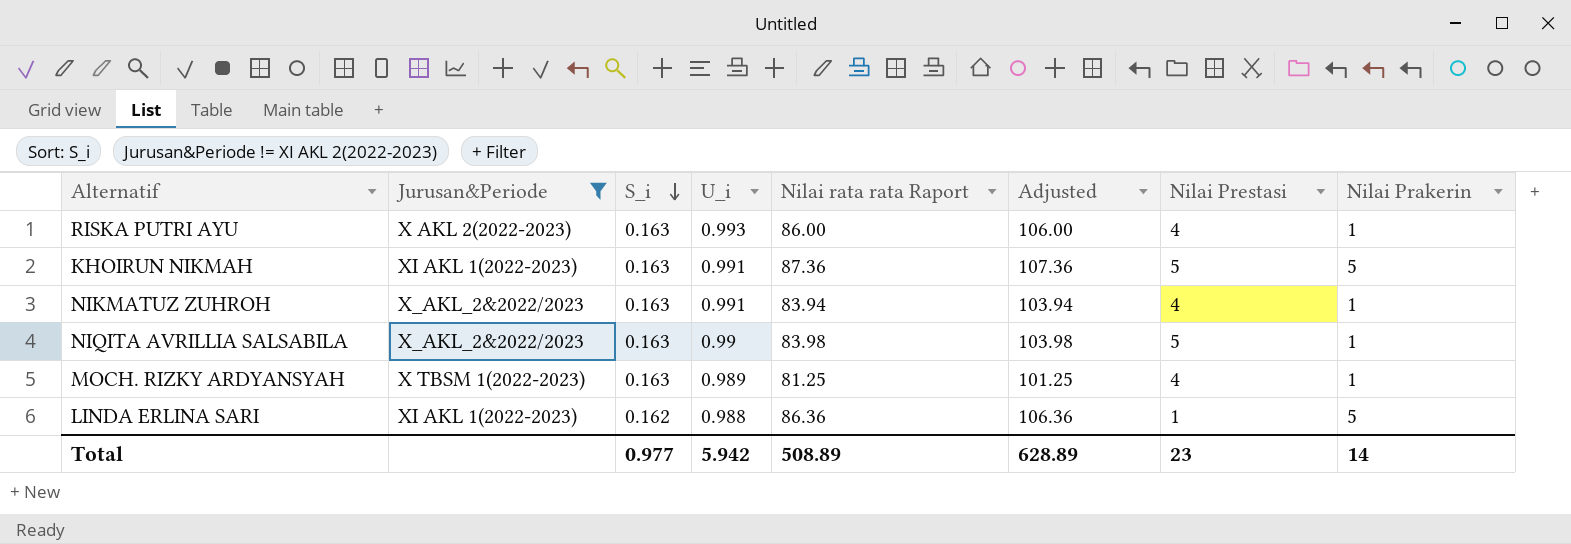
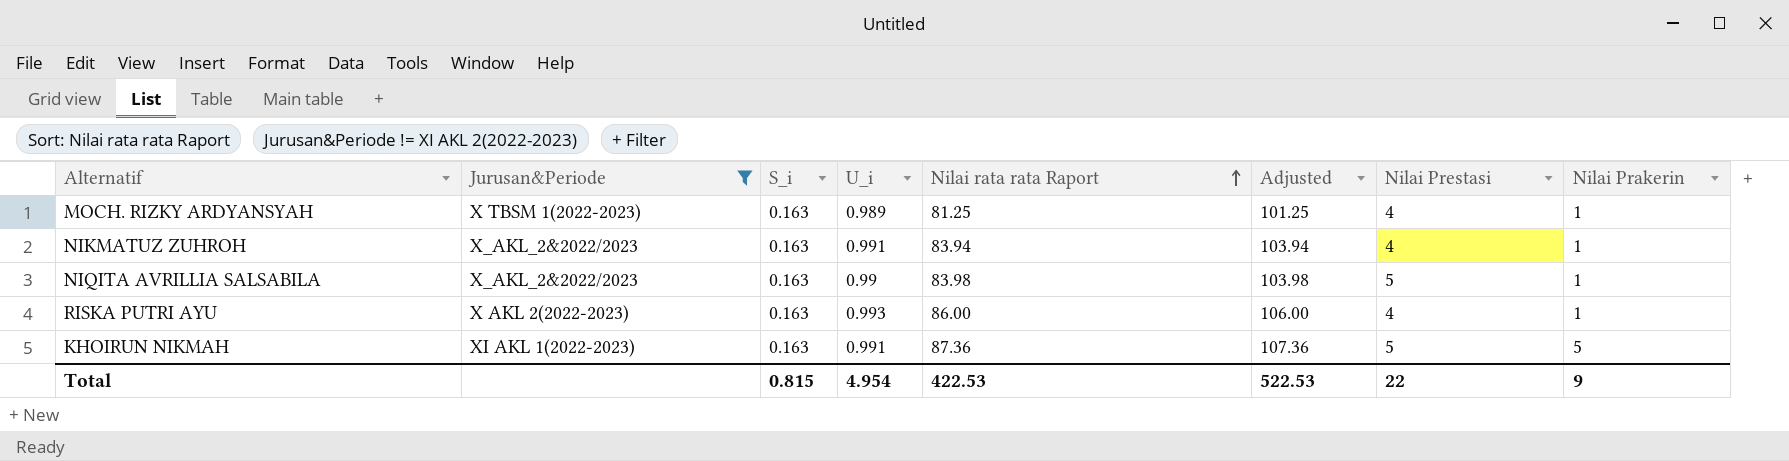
row order: S_i descending -> Nilai rata rata Raport ascending
row LINDA ERLINA SARI: XI AKL 1(2022-2023) | 0.162 | 0.988 | 86.36 | 106.36 | 1 | 5 -> none
Total | S_i: 0.977 -> 0.815
Total | U_i: 5.942 -> 4.954
Total | Nilai rata rata Raport: 508.89 -> 422.53
Total | Adjusted: 628.89 -> 522.53
Total | Nilai Prestasi: 23 -> 22
Total | Nilai Prakerin: 14 -> 9

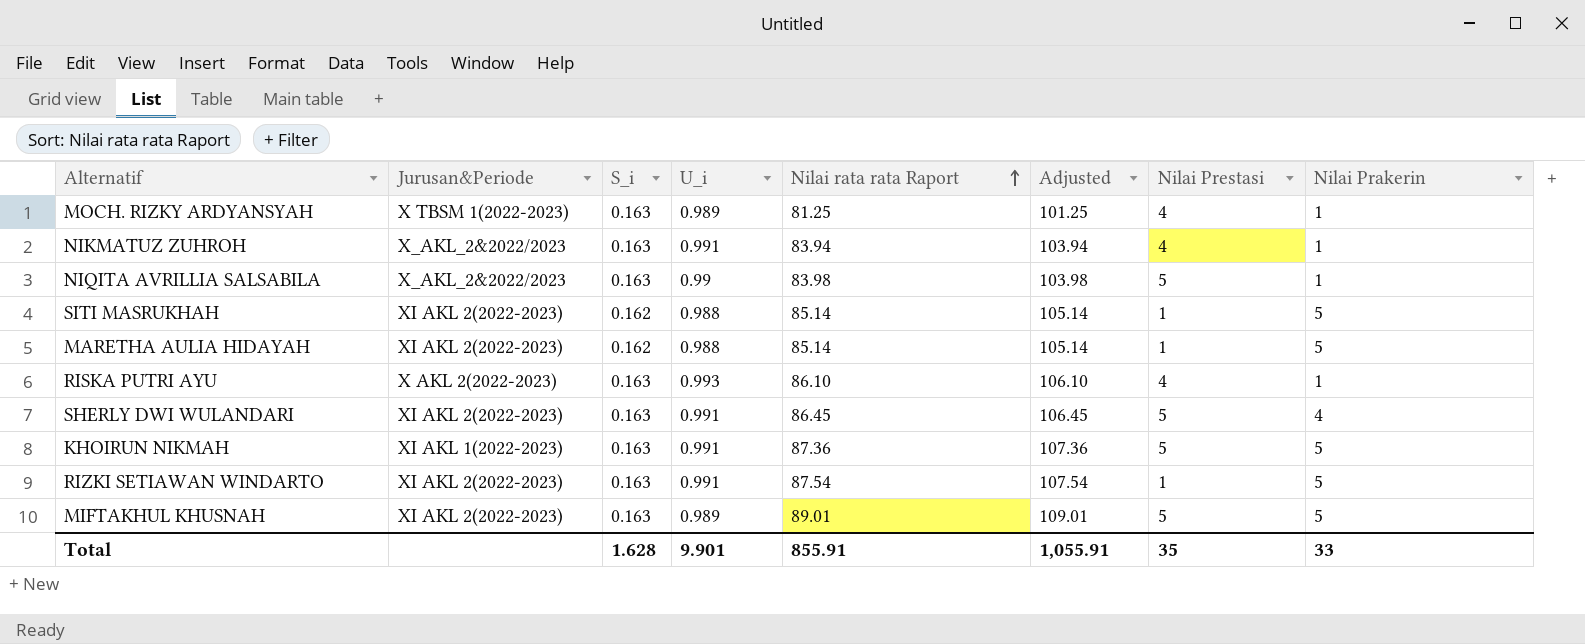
filter: Jurusan&Periode != XI AKL 2(2022-2023) -> none
RISKA PUTRI AYU | Nilai rata rata Raport: 86.00 -> 86.10
RISKA PUTRI AYU | Adjusted: 106.00 -> 106.10
Total | S_i: 0.815 -> 1.628
Total | U_i: 4.954 -> 9.901
Total | Nilai rata rata Raport: 422.53 -> 855.91
Total | Adjusted: 522.53 -> 1,055.91
Total | Nilai Prestasi: 22 -> 35
Total | Nilai Prakerin: 9 -> 33

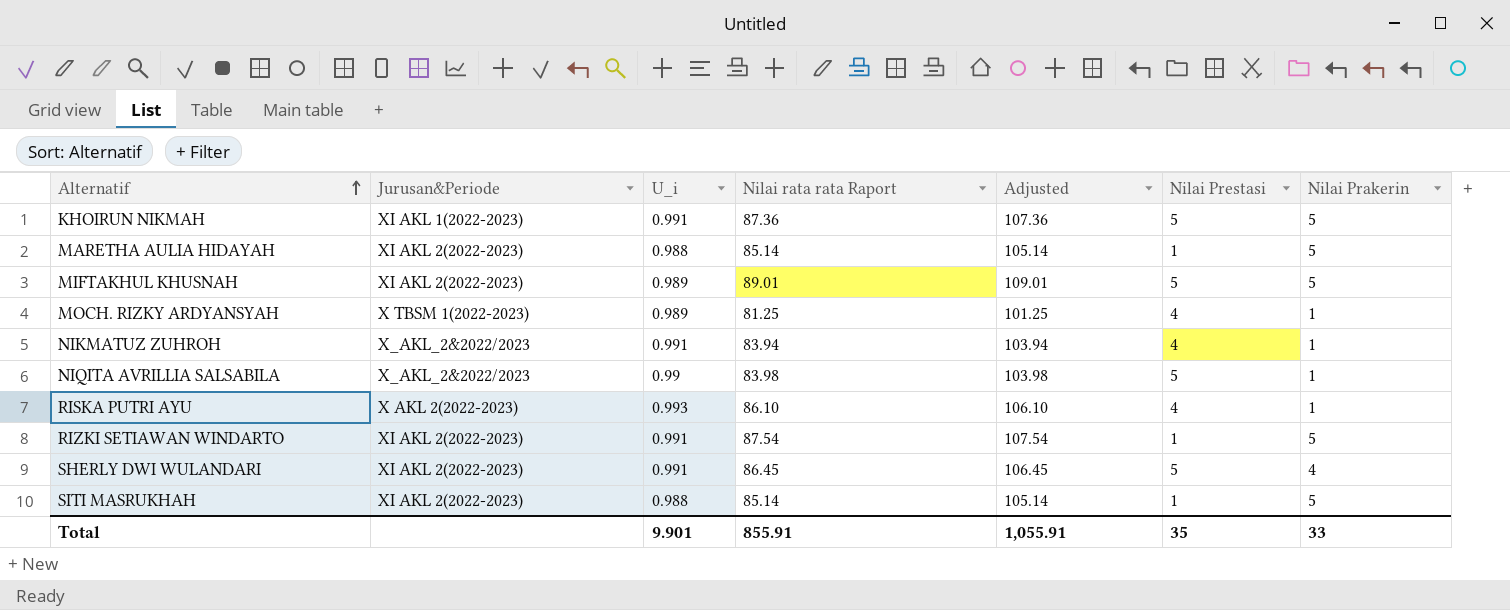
row order: Nilai rata rata Raport ascending -> Alternatif ascending
column S_i | position: 3 -> none

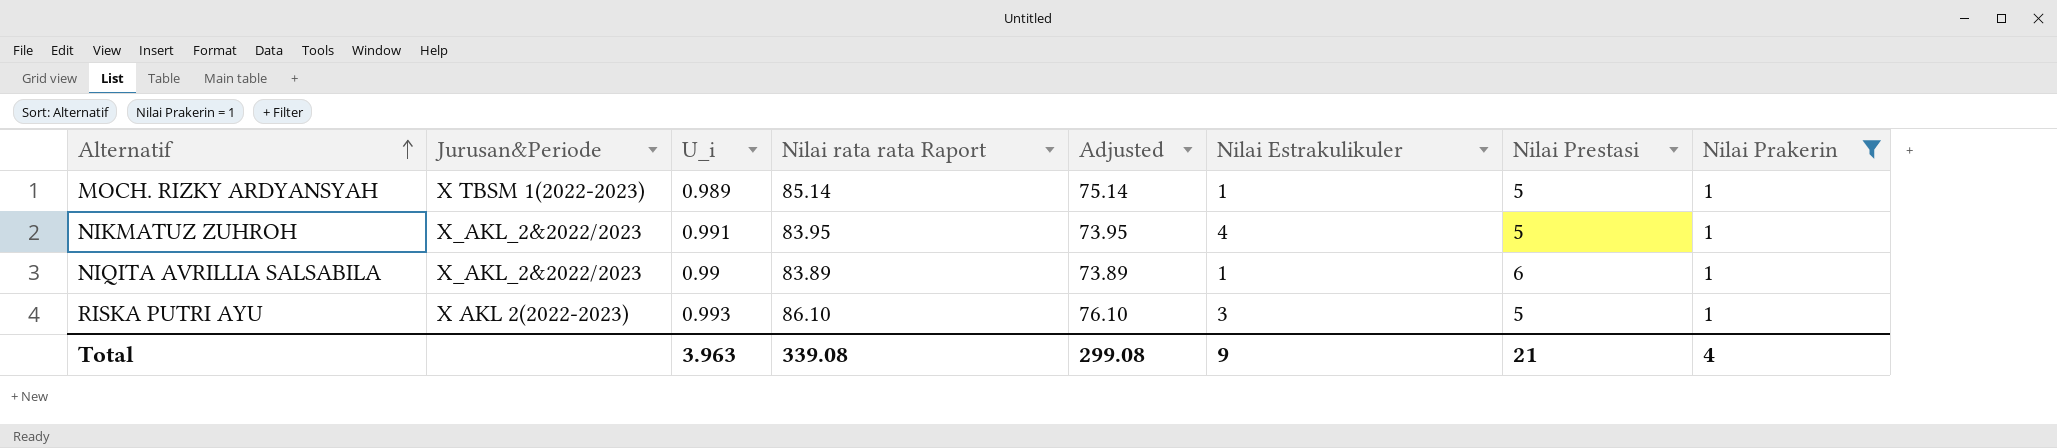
filter: none -> Nilai Prakerin = 1
column Adjusted | formula: [Nilai rata rata Raport] + 20 -> [Nilai rata rata Raport] - 10
column Nilai Estrakulikuler | position: none -> 6
MOCH. RIZKY ARDYANSYAH | Nilai rata rata Raport: 81.25 -> 85.14
MOCH. RIZKY ARDYANSYAH | Nilai Prestasi: 4 -> 5
NIKMATUZ ZUHROH | Nilai rata rata Raport: 83.94 -> 83.95
NIKMATUZ ZUHROH | Nilai Prestasi: 4 -> 5
NIQITA AVRILLIA SALSABILA | Nilai rata rata Raport: 83.98 -> 83.89
NIQITA AVRILLIA SALSABILA | Nilai Prestasi: 5 -> 6
RISKA PUTRI AYU | Nilai Prestasi: 4 -> 5
Total | U_i: 9.901 -> 3.963
Total | Nilai rata rata Raport: 855.91 -> 339.08
Total | Adjusted: 1,055.91 -> 299.08
Total | Nilai Prestasi: 35 -> 21
Total | Nilai Prakerin: 33 -> 4

